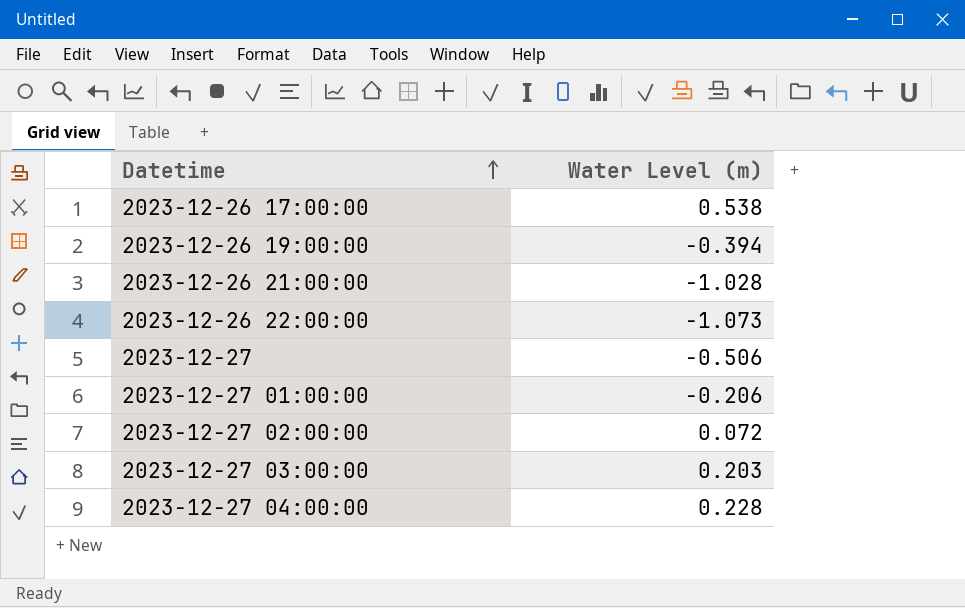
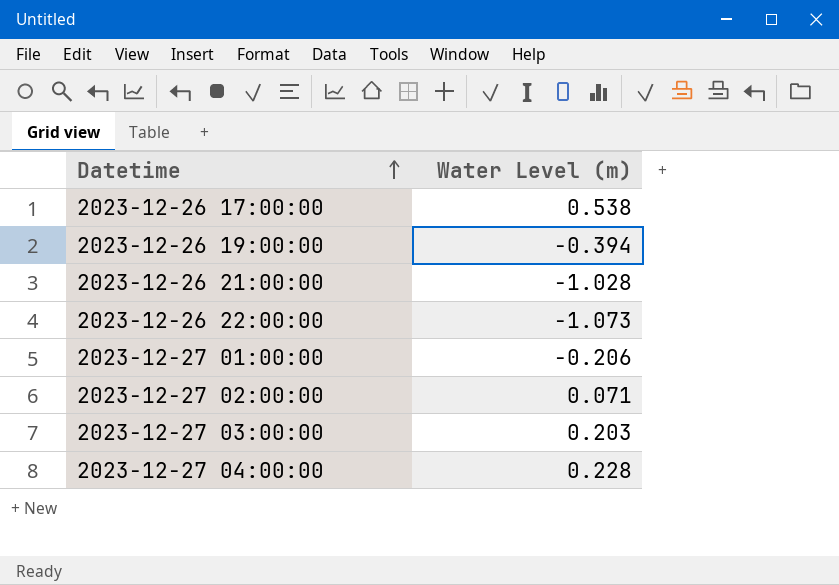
row 2023-12-27: -0.506 -> none
2023-12-27 02:00:00 | Water Level (m): 0.072 -> 0.071

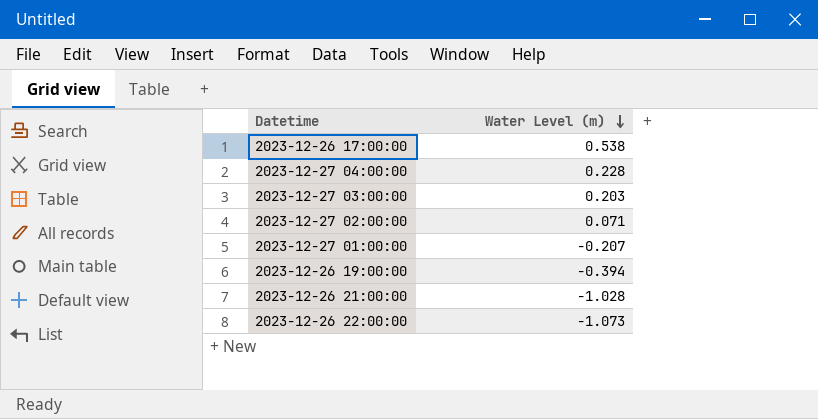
row order: Datetime ascending -> Water Level (m) descending
2023-12-27 01:00:00 | Water Level (m): -0.206 -> -0.207

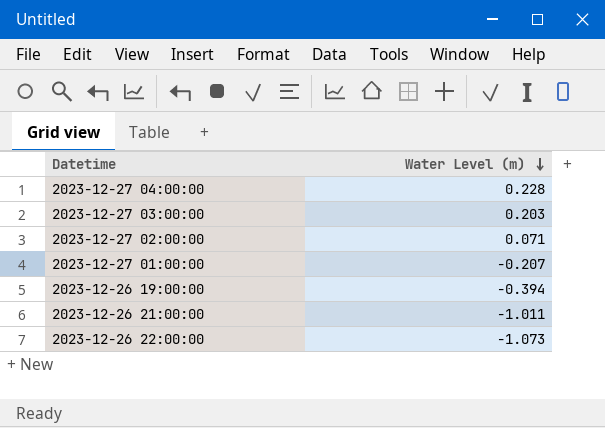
row 2023-12-26 17:00:00: 0.538 -> none
2023-12-26 21:00:00 | Water Level (m): -1.028 -> -1.011

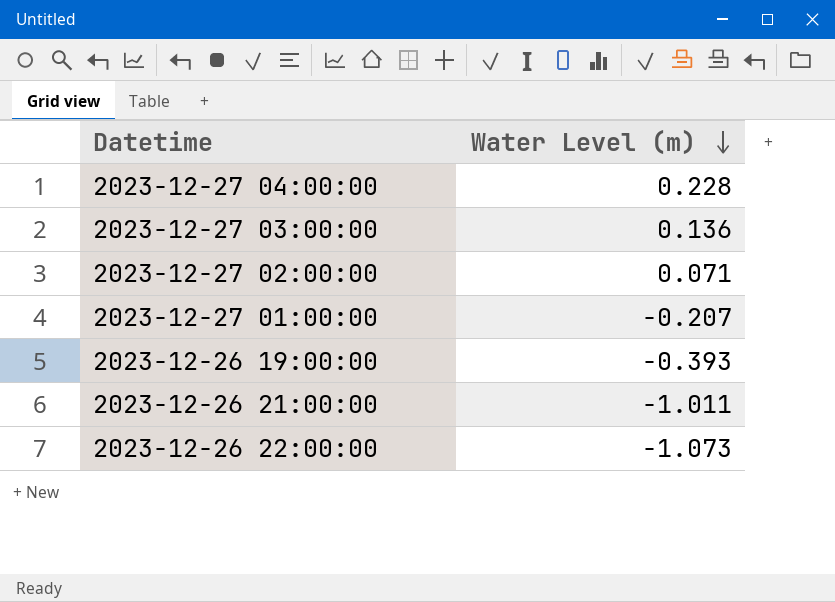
2023-12-27 03:00:00 | Water Level (m): 0.203 -> 0.136
2023-12-26 19:00:00 | Water Level (m): -0.394 -> -0.393

